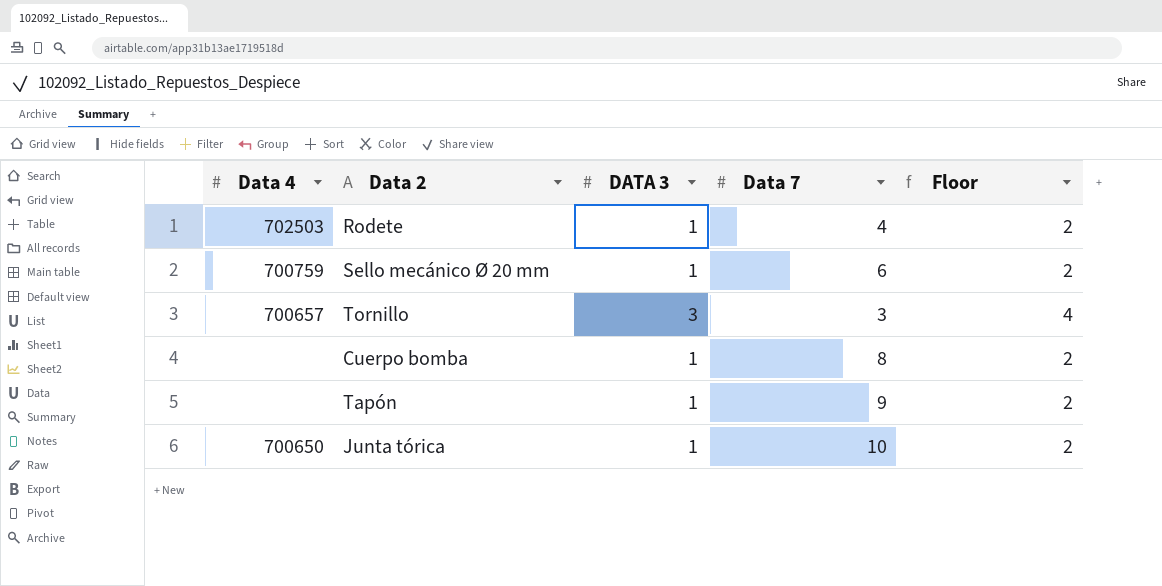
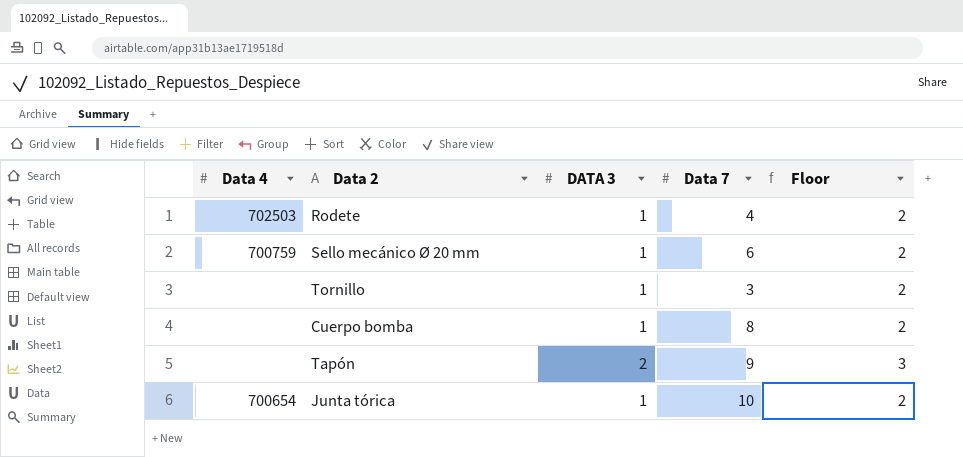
Tornillo | Data 4: 700657 -> none
Tornillo | DATA 3: 3 -> 1
Tornillo | Floor: 4 -> 2
Tapón | DATA 3: 1 -> 2
Tapón | Floor: 2 -> 3
Junta tórica | Data 4: 700650 -> 700654

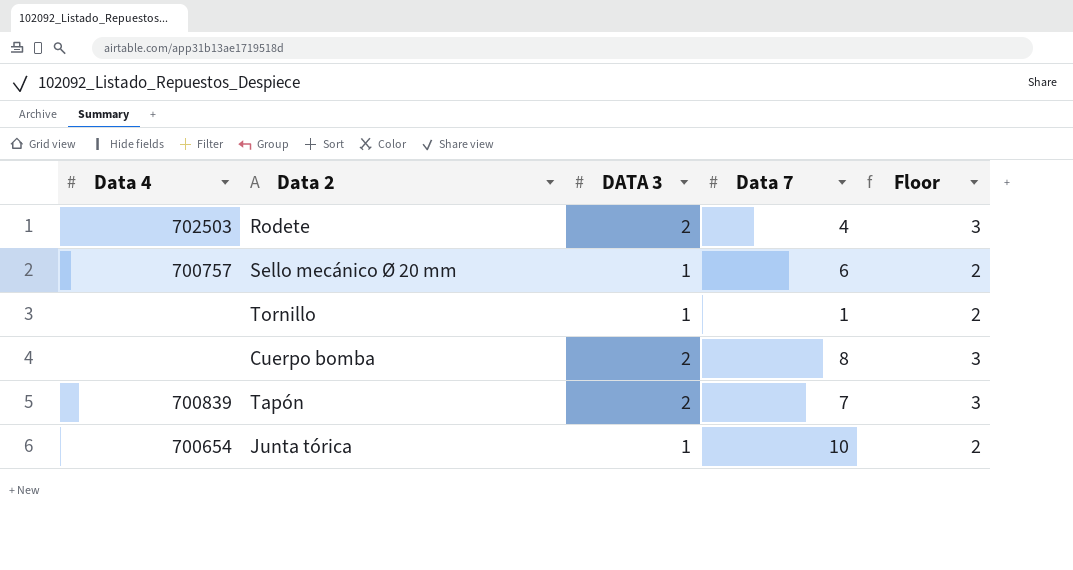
Rodete | DATA 3: 1 -> 2
Rodete | Floor: 2 -> 3
Sello mecánico Ø 20 mm | Data 4: 700759 -> 700757
Tornillo | Data 7: 3 -> 1
Cuerpo bomba | DATA 3: 1 -> 2
Cuerpo bomba | Floor: 2 -> 3
Tapón | Data 4: none -> 700839
Tapón | Data 7: 9 -> 7

